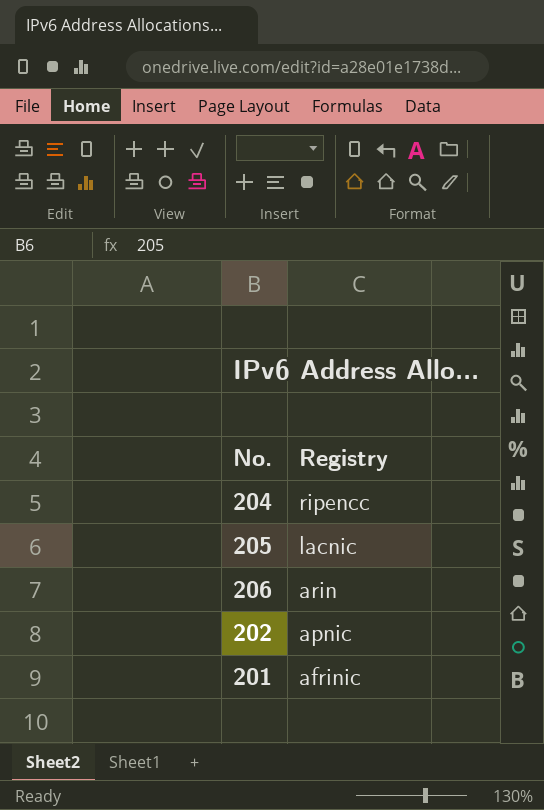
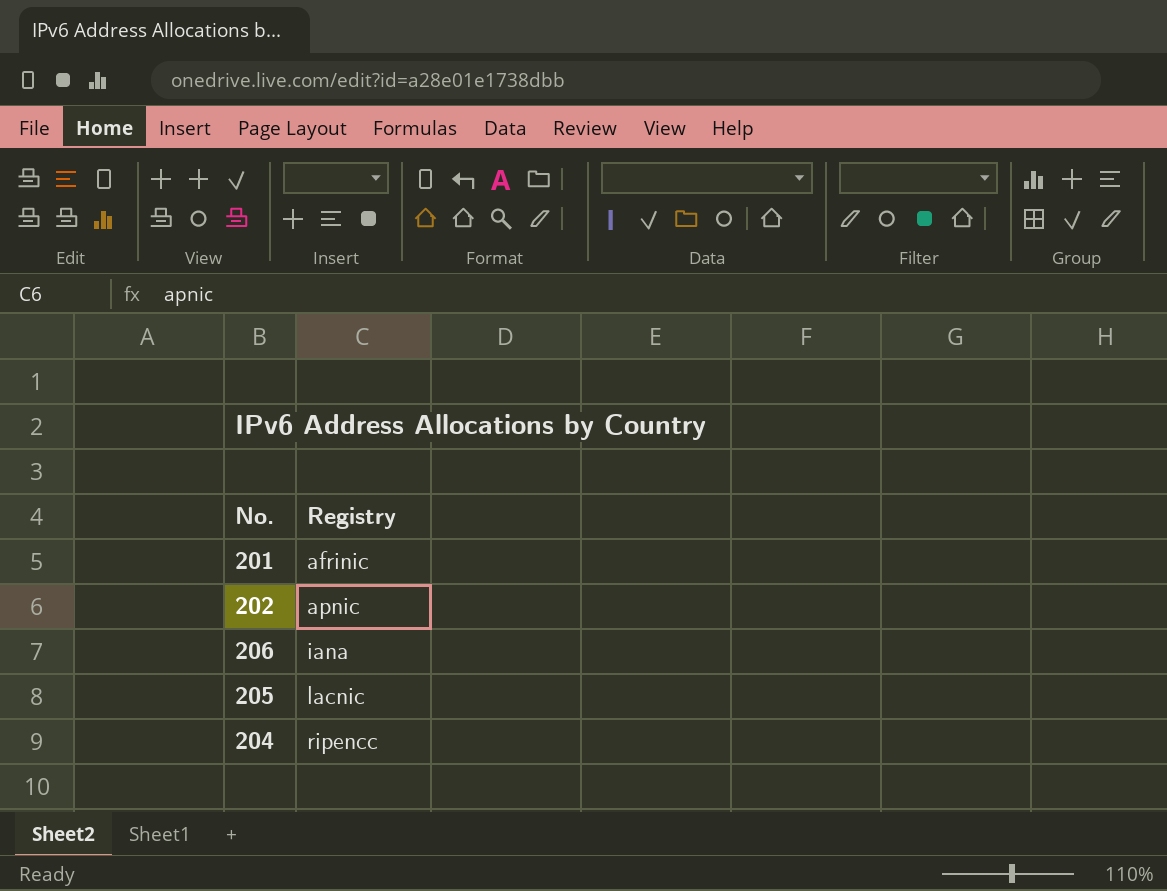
row order: Registry descending -> Registry ascending
206 | Registry: arin -> iana

